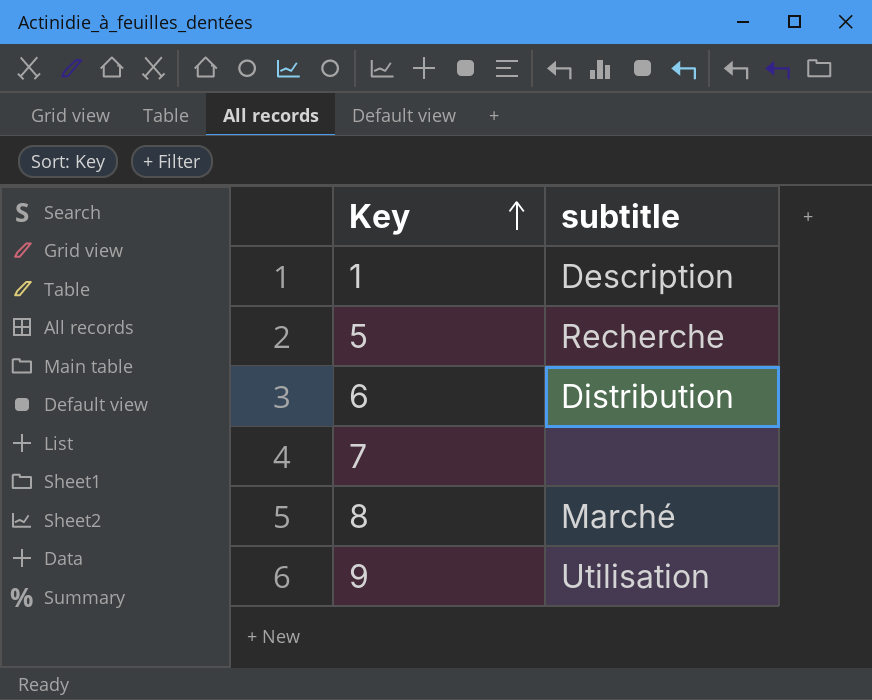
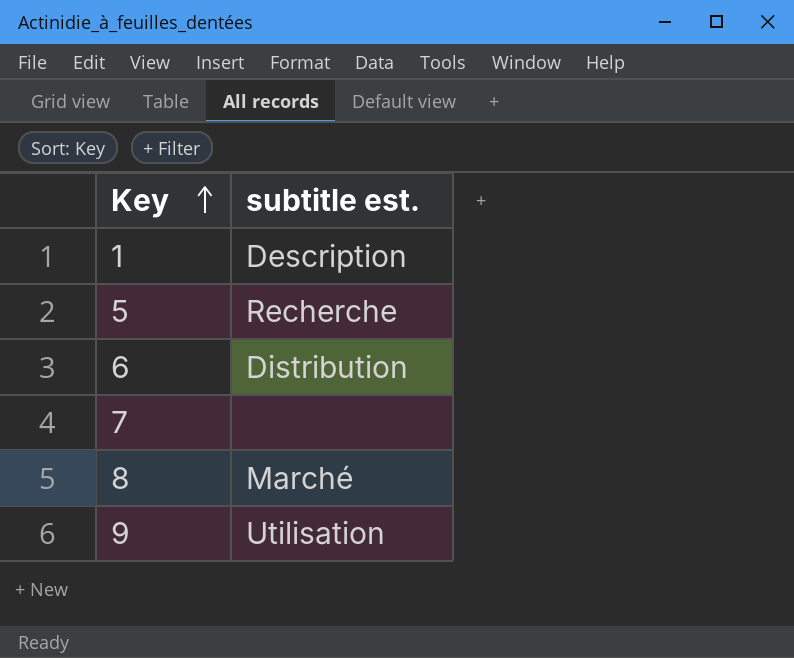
column name: subtitle -> subtitle est.

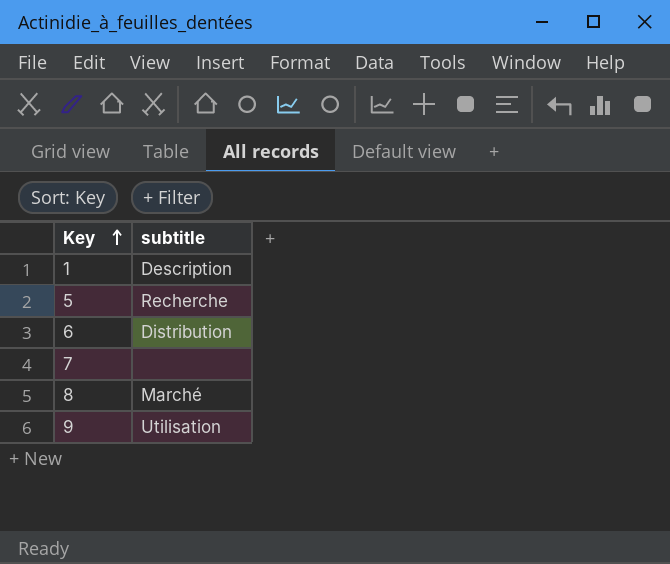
column name: subtitle est. -> subtitle

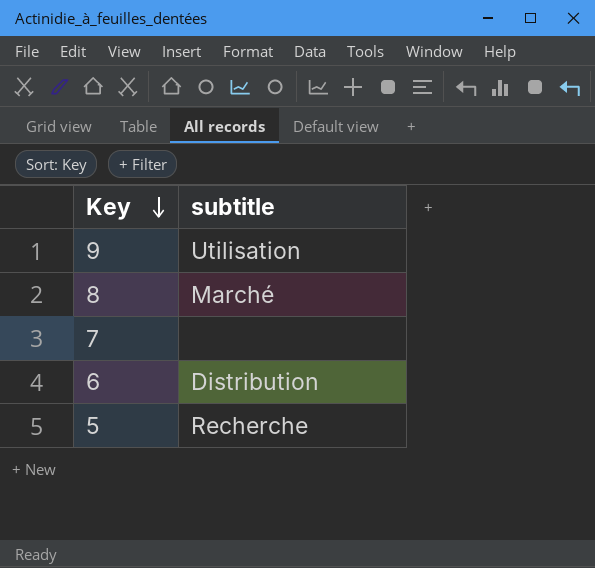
row order: Key ascending -> Key descending
row 1: Description -> none

